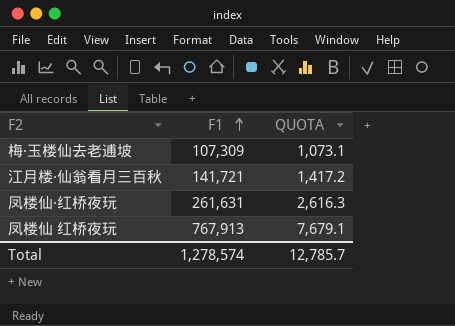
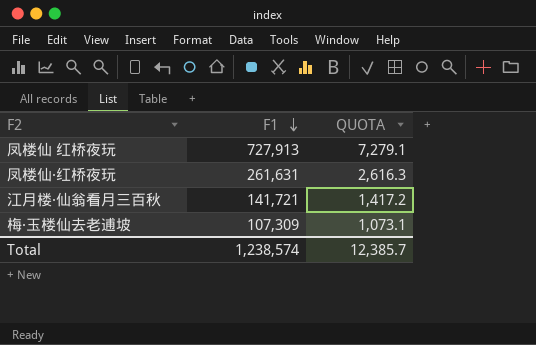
row order: F1 ascending -> F1 descending
凤楼仙 红桥夜玩 | F1: 767,913 -> 727,913
凤楼仙 红桥夜玩 | QUOTA: 7,679.1 -> 7,279.1
Total | F1: 1,278,574 -> 1,238,574
Total | QUOTA: 12,785.7 -> 12,385.7

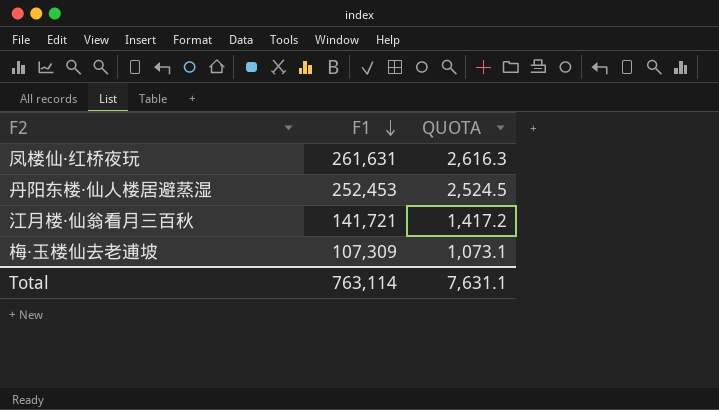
row 凤楼仙 红桥夜玩: 727,913 | 7,279.1 -> none
row 丹阳东楼·仙人楼居避蒸湿: none -> 252,453 | 2,524.5
Total | F1: 1,238,574 -> 763,114
Total | QUOTA: 12,385.7 -> 7,631.1

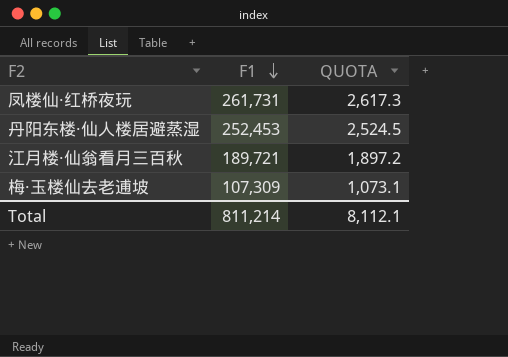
凤楼仙·红桥夜玩 | F1: 261,631 -> 261,731
凤楼仙·红桥夜玩 | QUOTA: 2,616.3 -> 2,617.3
江月楼·仙翁看月三百秋 | F1: 141,721 -> 189,721
江月楼·仙翁看月三百秋 | QUOTA: 1,417.2 -> 1,897.2
Total | F1: 763,114 -> 811,214
Total | QUOTA: 7,631.1 -> 8,112.1

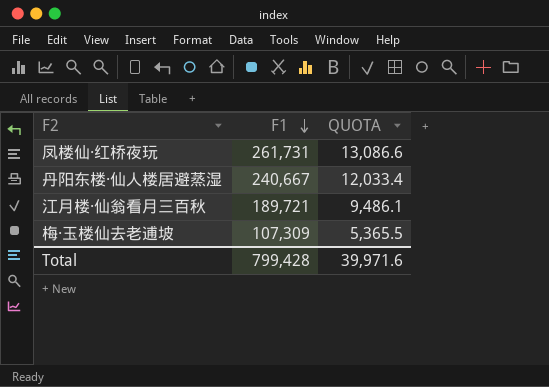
column QUOTA | formula: [F1] * 0.01 -> [F1] * 0.05
丹阳东楼·仙人楼居避蒸湿 | F1: 252,453 -> 240,667
Total | F1: 811,214 -> 799,428
Total | QUOTA: 8,112.1 -> 39,971.6

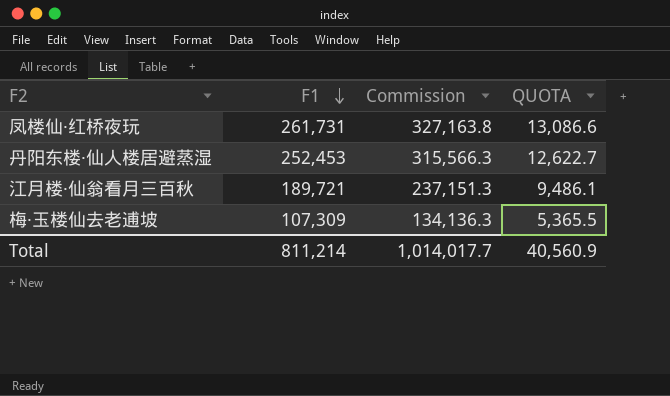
column Commission | formula: none -> [F1] * 1.25
丹阳东楼·仙人楼居避蒸湿 | F1: 240,667 -> 252,453
丹阳东楼·仙人楼居避蒸湿 | QUOTA: 12,033.4 -> 12,622.7
Total | F1: 799,428 -> 811,214
Total | QUOTA: 39,971.6 -> 40,560.9

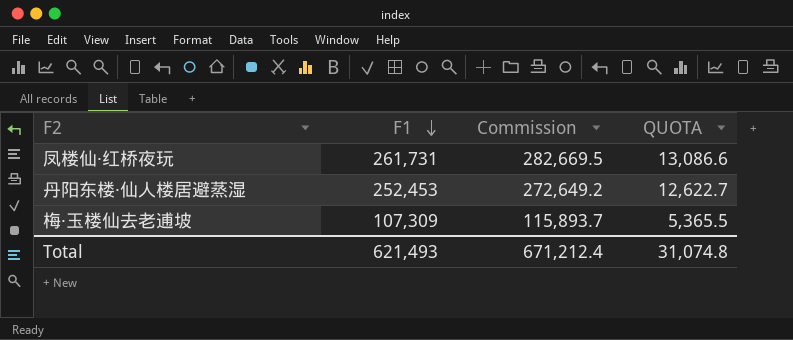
column Commission | formula: [F1] * 1.25 -> [F1] * 1.08
row 江月楼·仙翁看月三百秋: 189,721 | 237,151.3 | 9,486.1 -> none
Total | F1: 811,214 -> 621,493
Total | Commission: 1,014,017.7 -> 671,212.4
Total | QUOTA: 40,560.9 -> 31,074.8

